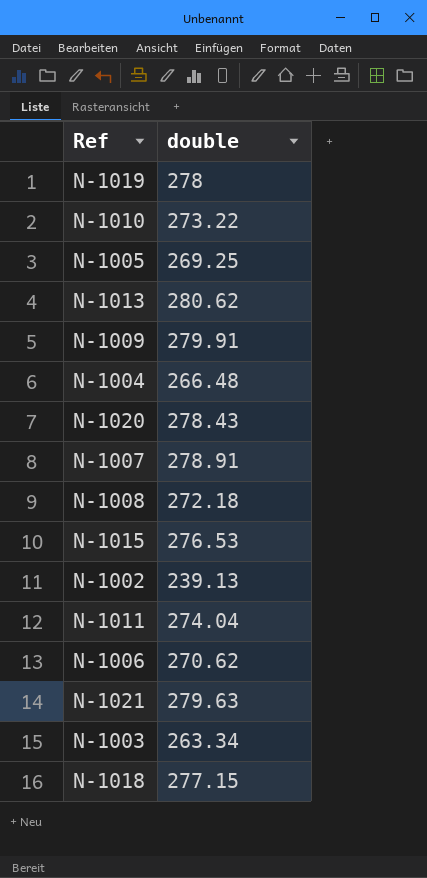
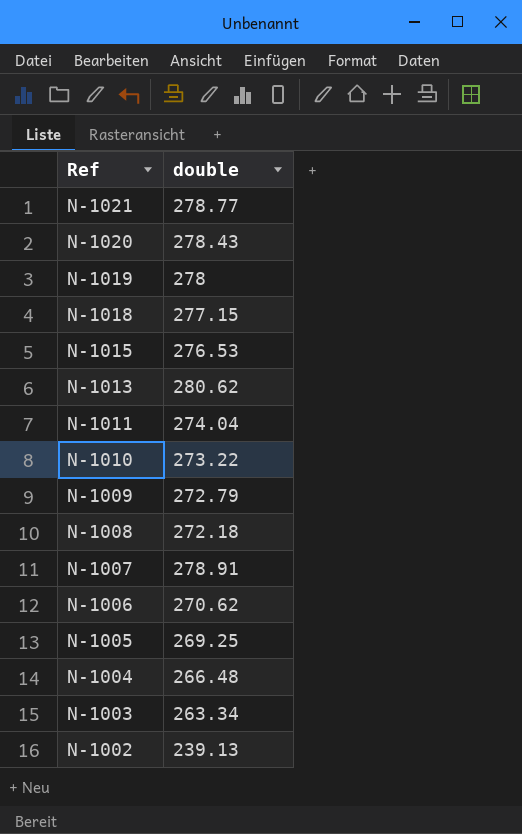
row order: none -> Ref descending
N-1021 | double: 279.63 -> 278.77
N-1009 | double: 279.91 -> 272.79

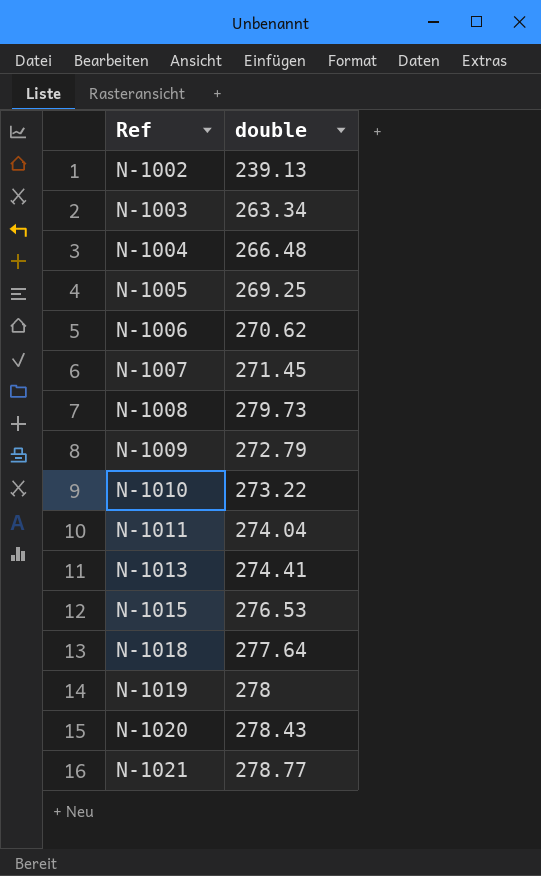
row order: Ref descending -> Ref ascending
N-1007 | double: 278.91 -> 271.45
N-1008 | double: 272.18 -> 279.73
N-1013 | double: 280.62 -> 274.41
N-1018 | double: 277.15 -> 277.64

